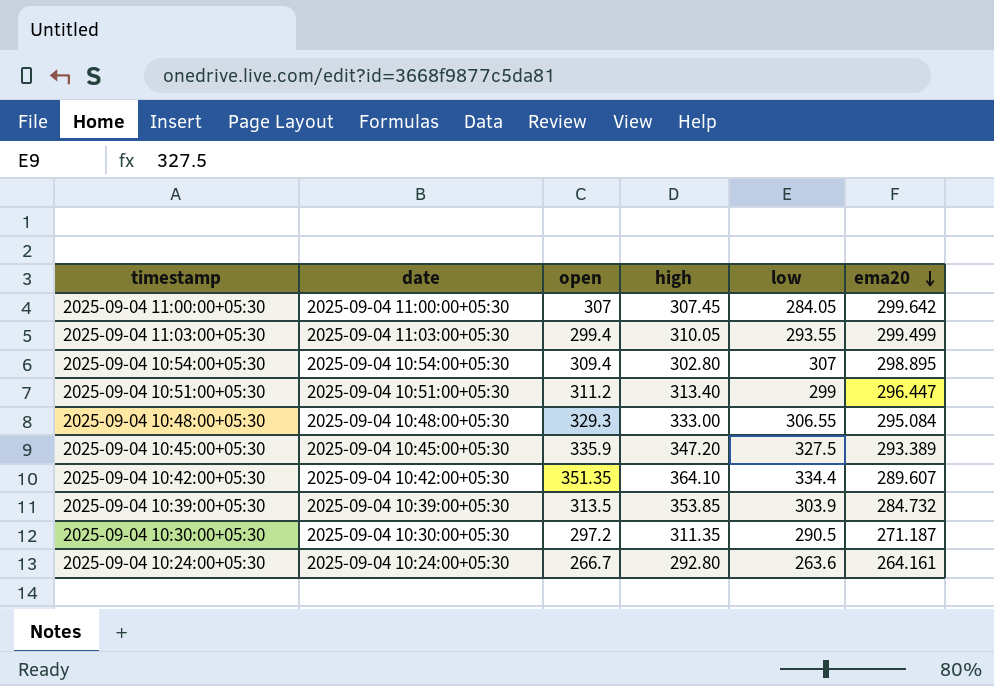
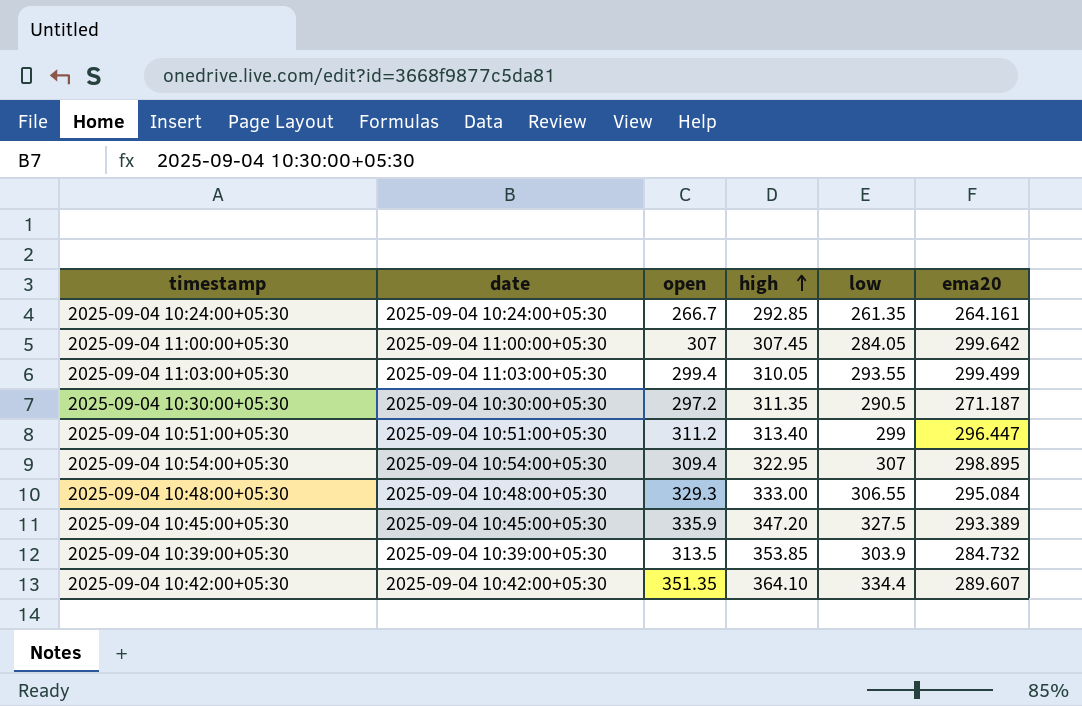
row order: ema20 descending -> high ascending
2025-09-04 10:24:00+05:30 | high: 292.80 -> 292.85
2025-09-04 10:24:00+05:30 | low: 263.6 -> 261.35
2025-09-04 10:54:00+05:30 | high: 302.80 -> 322.95

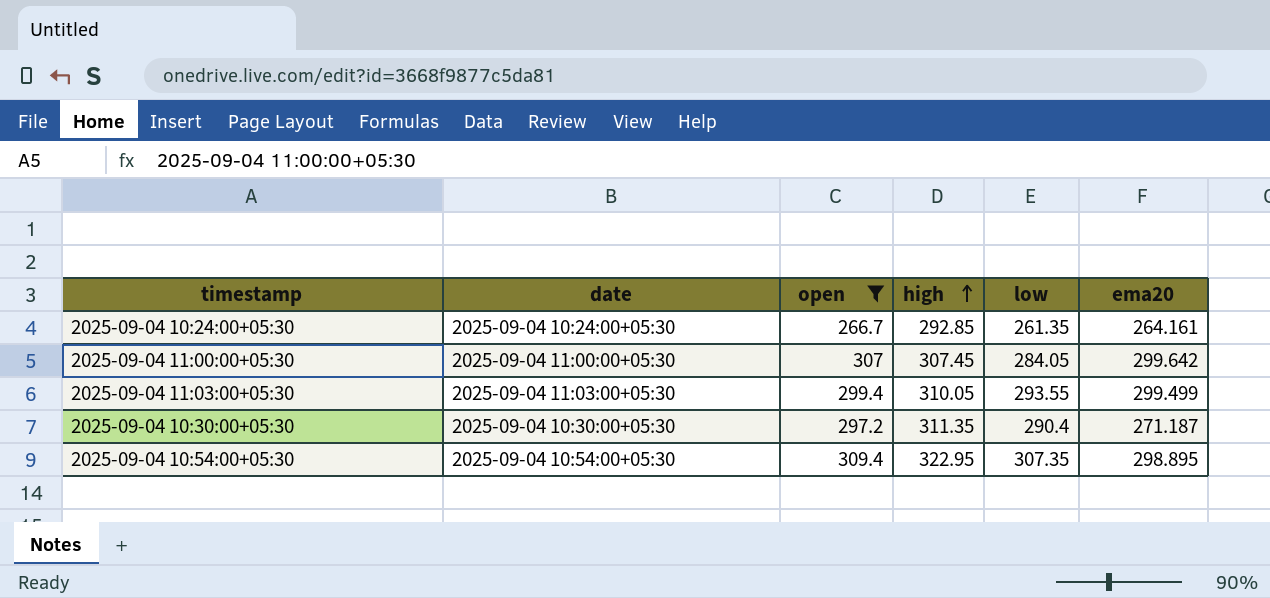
filter: none -> open <= 309.4
2025-09-04 10:30:00+05:30 | low: 290.5 -> 290.4
2025-09-04 10:54:00+05:30 | low: 307 -> 307.35

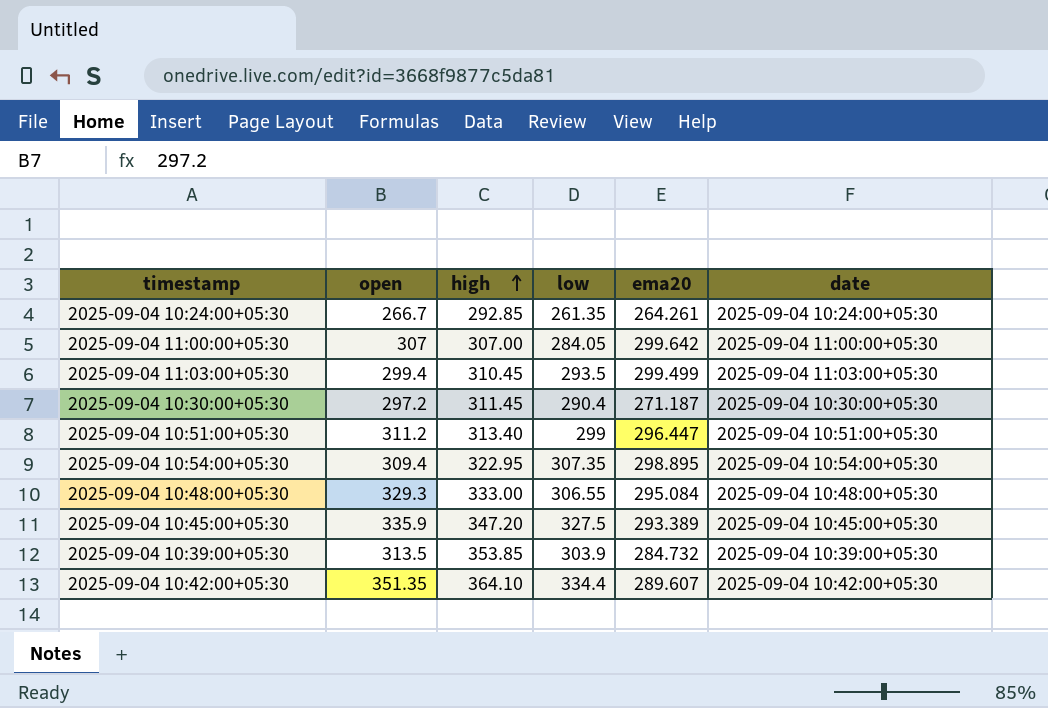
filter: open <= 309.4 -> none
column date | position: 2 -> 6
2025-09-04 10:24:00+05:30 | ema20: 264.161 -> 264.261
2025-09-04 11:00:00+05:30 | high: 307.45 -> 307.00
2025-09-04 11:03:00+05:30 | high: 310.05 -> 310.45
2025-09-04 11:03:00+05:30 | low: 293.55 -> 293.5
2025-09-04 10:30:00+05:30 | high: 311.35 -> 311.45

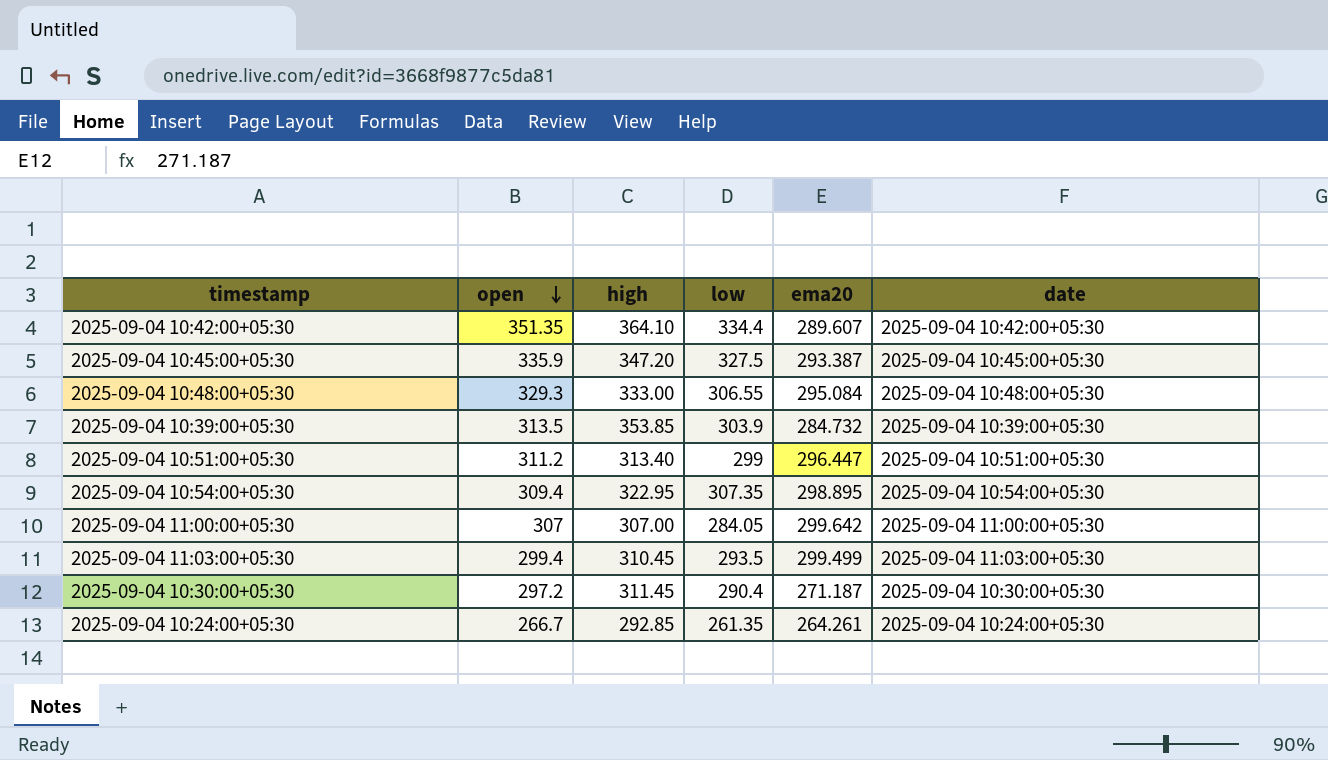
row order: high ascending -> open descending
2025-09-04 10:45:00+05:30 | ema20: 293.389 -> 293.387

